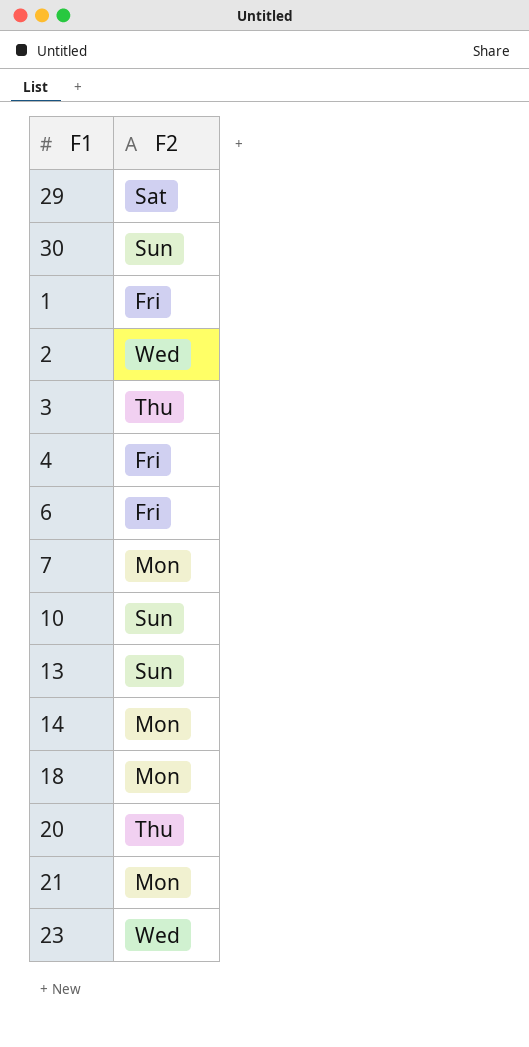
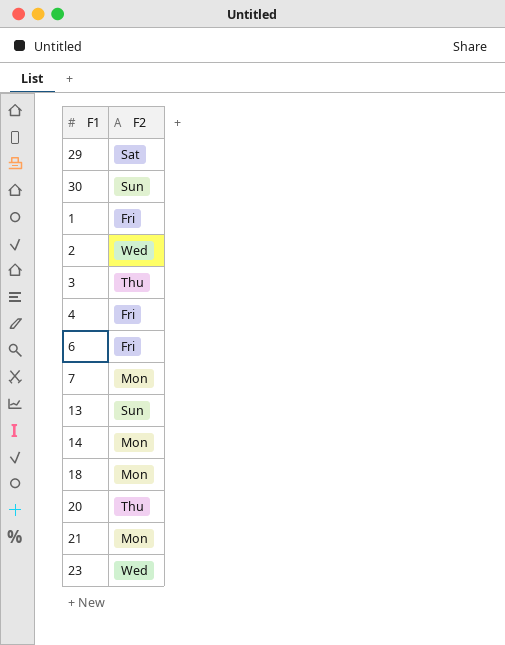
row 10: Sun -> none

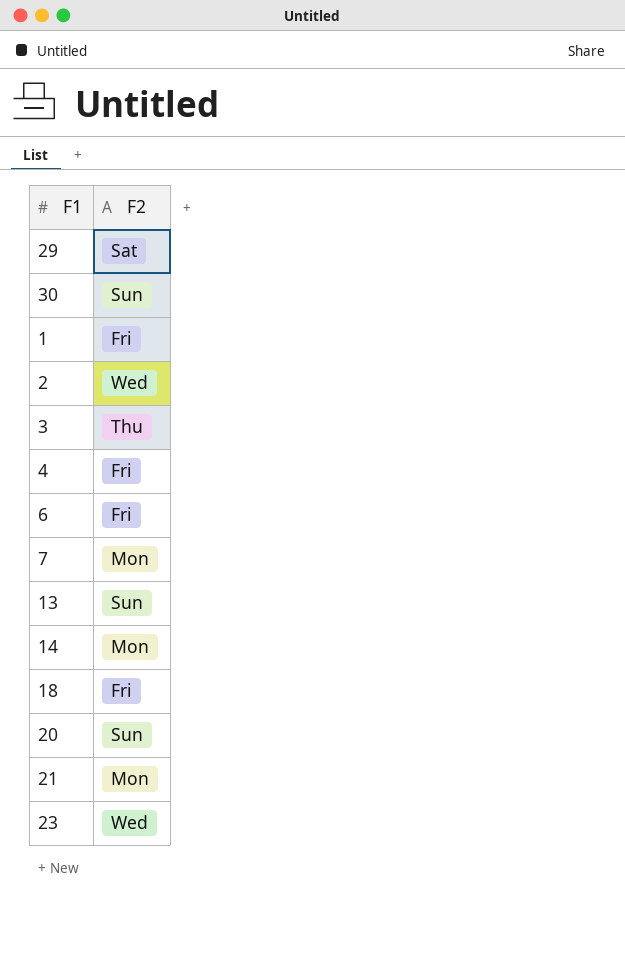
18 | F2: Mon -> Fri
20 | F2: Thu -> Sun

